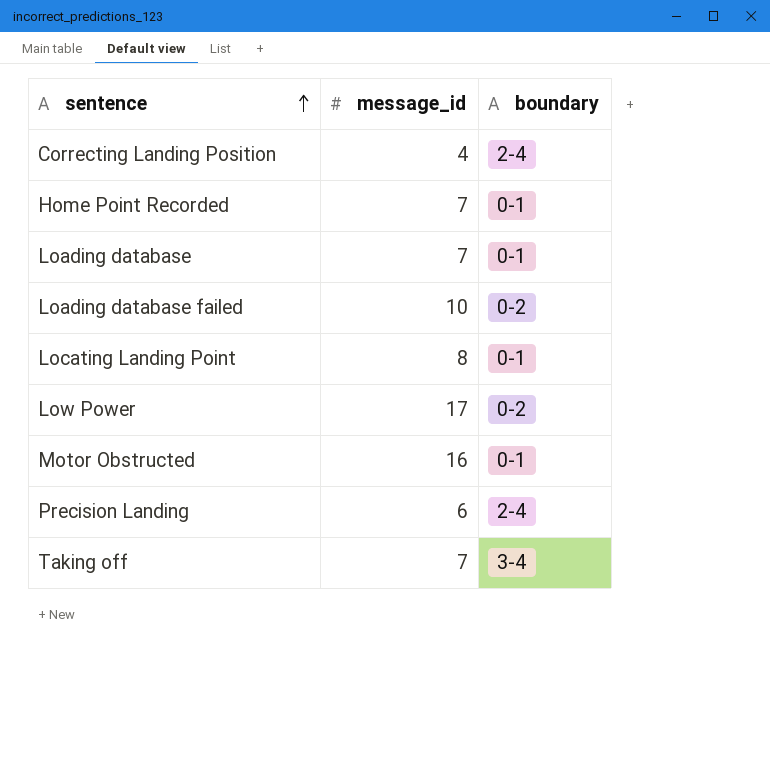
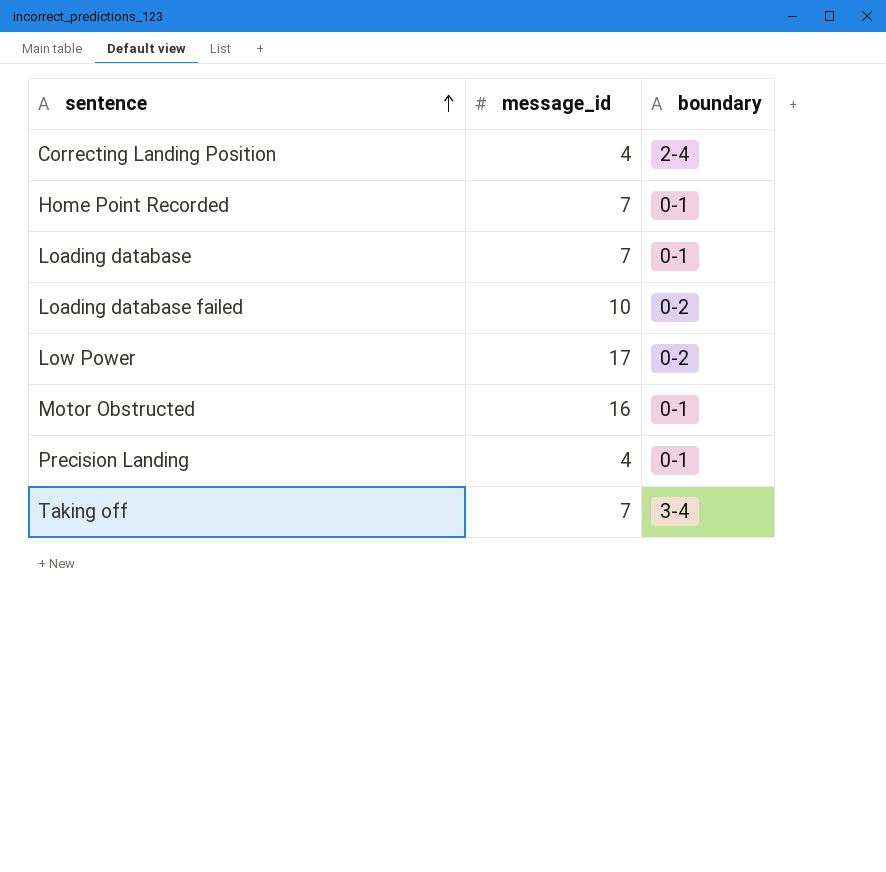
row Locating Landing Point: 8 | 0-1 -> none
Precision Landing | message_id: 6 -> 4
Precision Landing | boundary: 2-4 -> 0-1

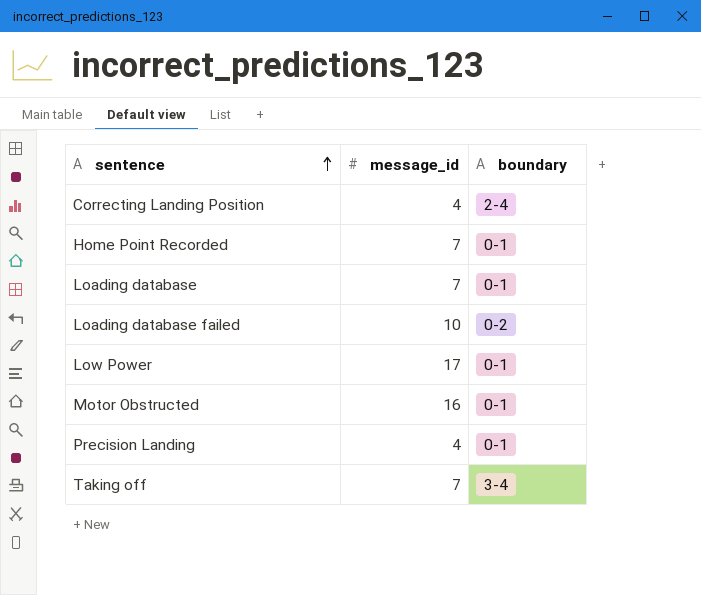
Low Power | boundary: 0-2 -> 0-1

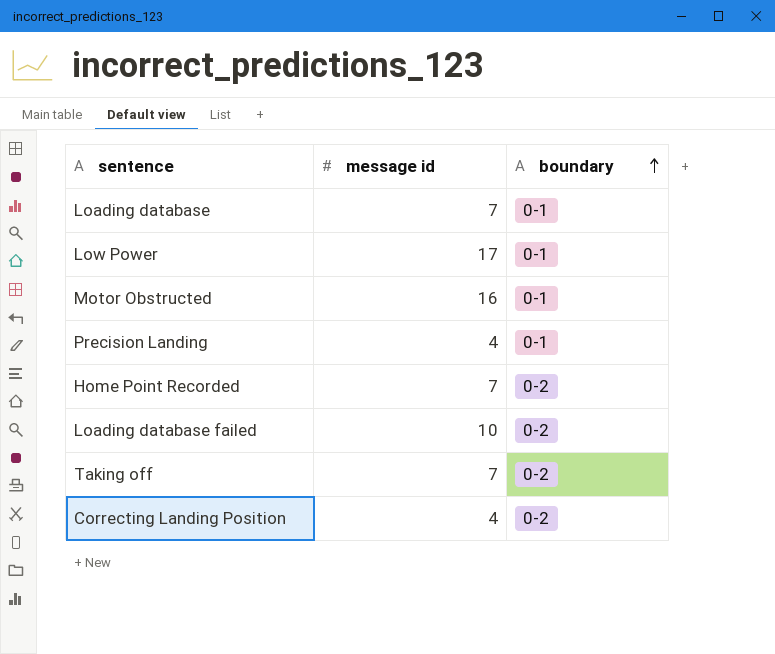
row order: sentence ascending -> boundary ascending
column name: message_id -> message id
Home Point Recorded | boundary: 0-1 -> 0-2
Taking off | boundary: 3-4 -> 0-2
Correcting Landing Position | boundary: 2-4 -> 0-2

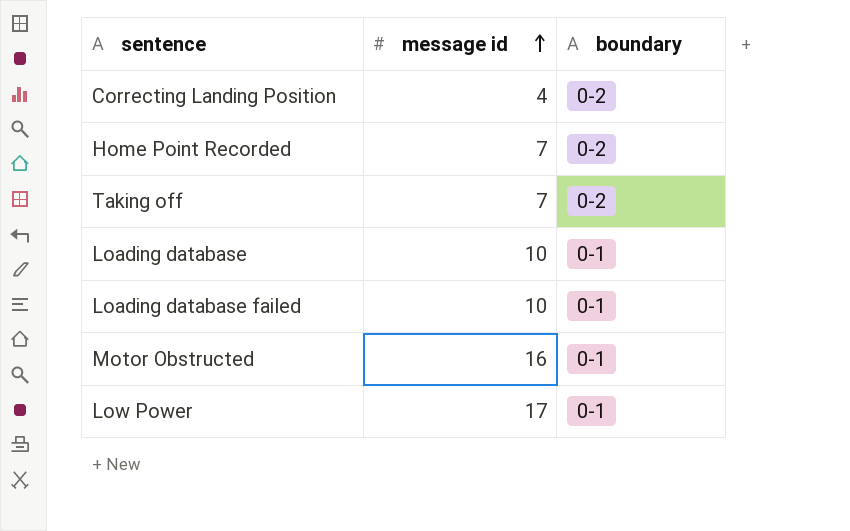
row order: boundary ascending -> message id ascending
row Precision Landing: 4 | 0-1 -> none
Loading database | message id: 7 -> 10
Loading database failed | boundary: 0-2 -> 0-1

